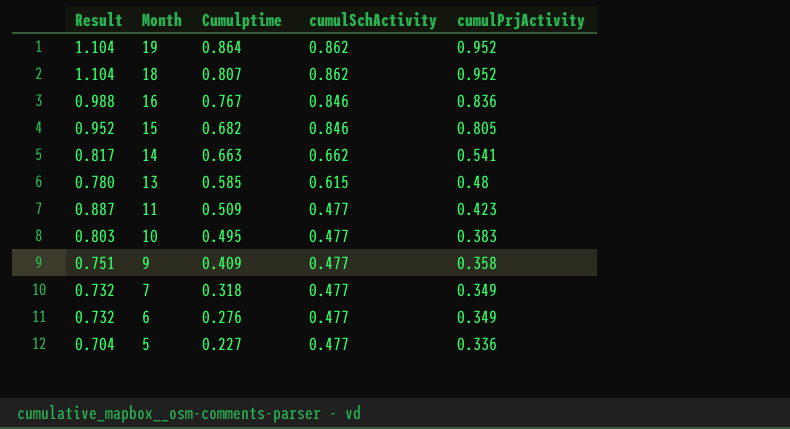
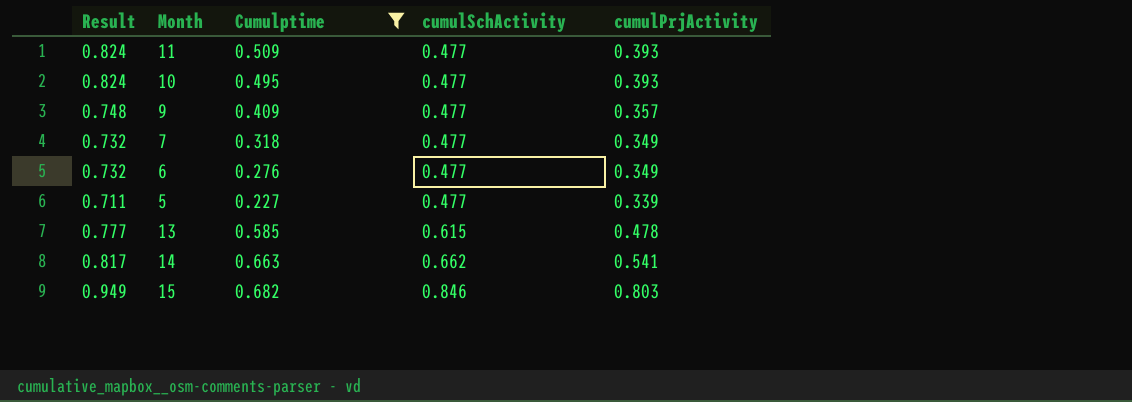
filter: none -> Cumulptime <= 0.682
row order: Month descending -> cumulSchActivity ascending
11 | Result: 0.887 -> 0.824
11 | cumulPrjActivity: 0.423 -> 0.393
10 | Result: 0.803 -> 0.824
10 | cumulPrjActivity: 0.383 -> 0.393
9 | Result: 0.751 -> 0.748
9 | cumulPrjActivity: 0.358 -> 0.357
5 | Result: 0.704 -> 0.711
5 | cumulPrjActivity: 0.336 -> 0.339
13 | Result: 0.780 -> 0.777
13 | cumulPrjActivity: 0.48 -> 0.478
15 | Result: 0.952 -> 0.949
15 | cumulPrjActivity: 0.805 -> 0.803

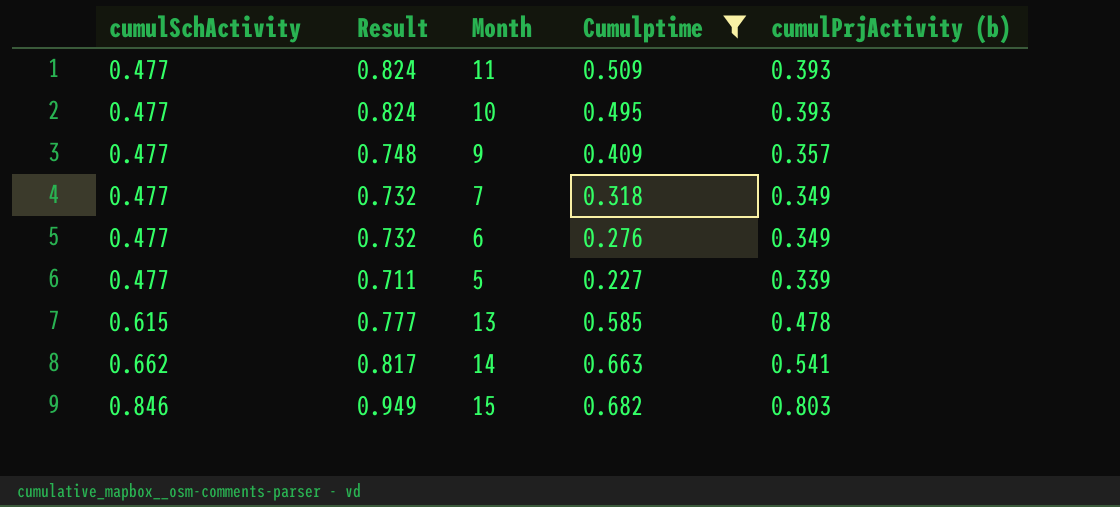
column cumulSchActivity | position: 4 -> 1
column name: cumulPrjActivity -> cumulPrjActivity (b)

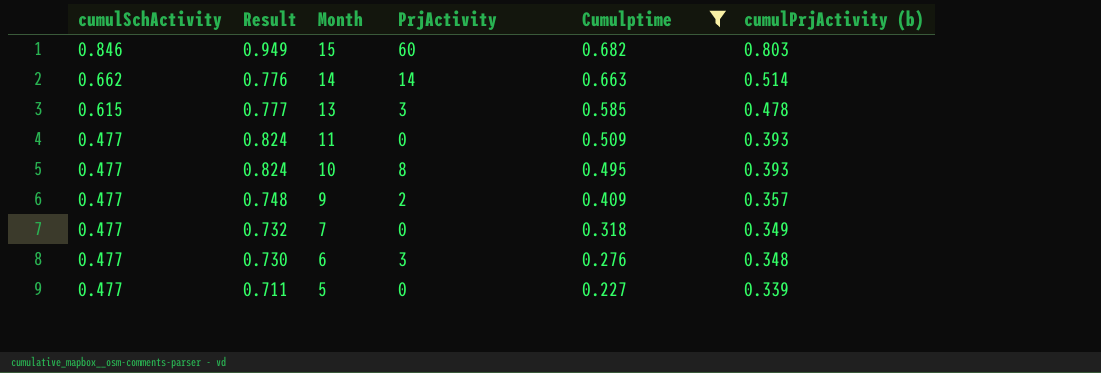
row order: cumulSchActivity ascending -> cumulSchActivity descending
column PrjActivity | position: none -> 4
14 | Result: 0.817 -> 0.776
14 | cumulPrjActivity (b): 0.541 -> 0.514
6 | Result: 0.732 -> 0.730
6 | cumulPrjActivity (b): 0.349 -> 0.348

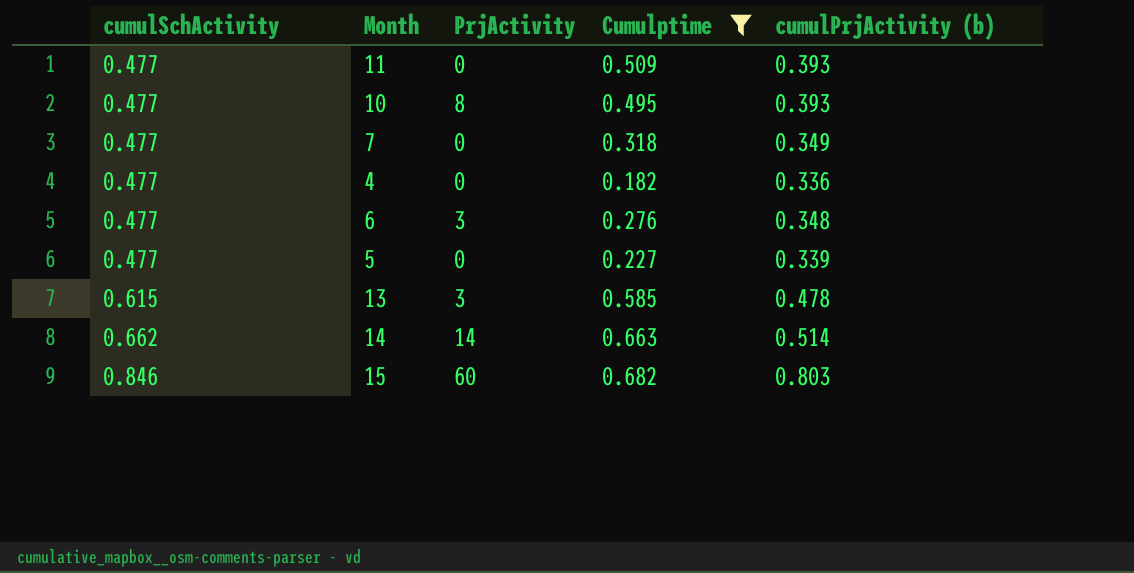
row order: cumulSchActivity descending -> cumulSchActivity ascending
column Result | formula: [cumulPrjActivity (b)] / [cumulSchActivity] -> none
row 9: 0.477 | 0.748 | 2 | 0.409 | 0.357 -> none
row 4: none -> 0.477 | 0 | 0.182 | 0.336

